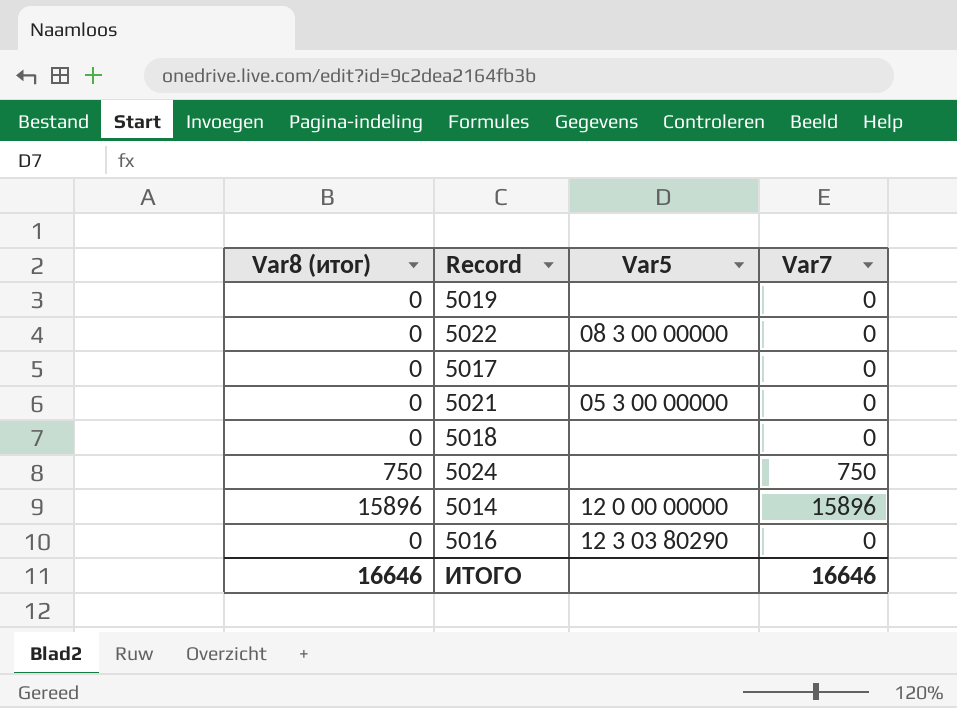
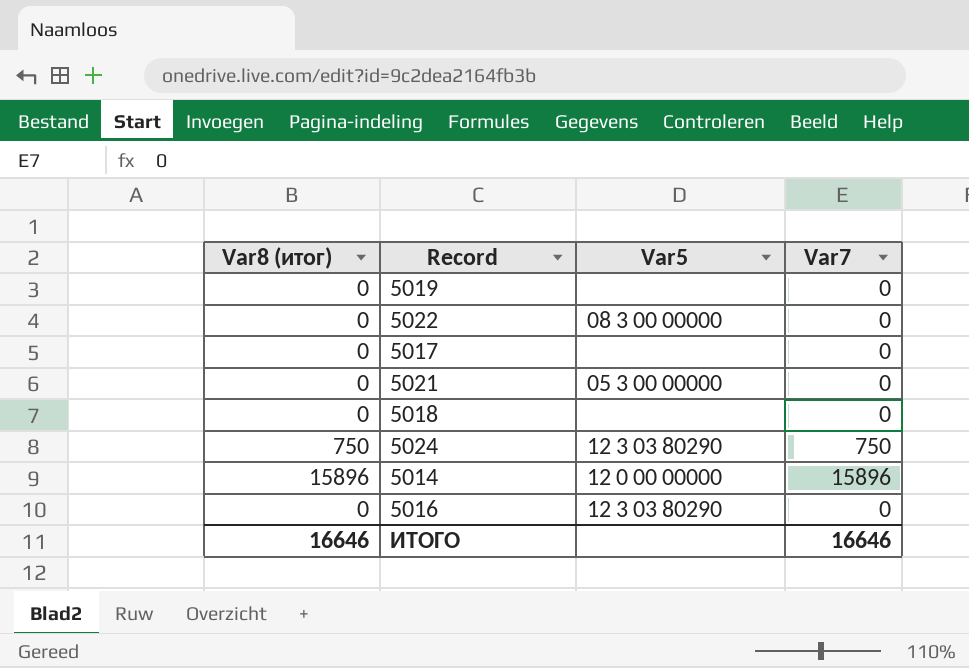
5024 | Var5: none -> 12 3 03 80290

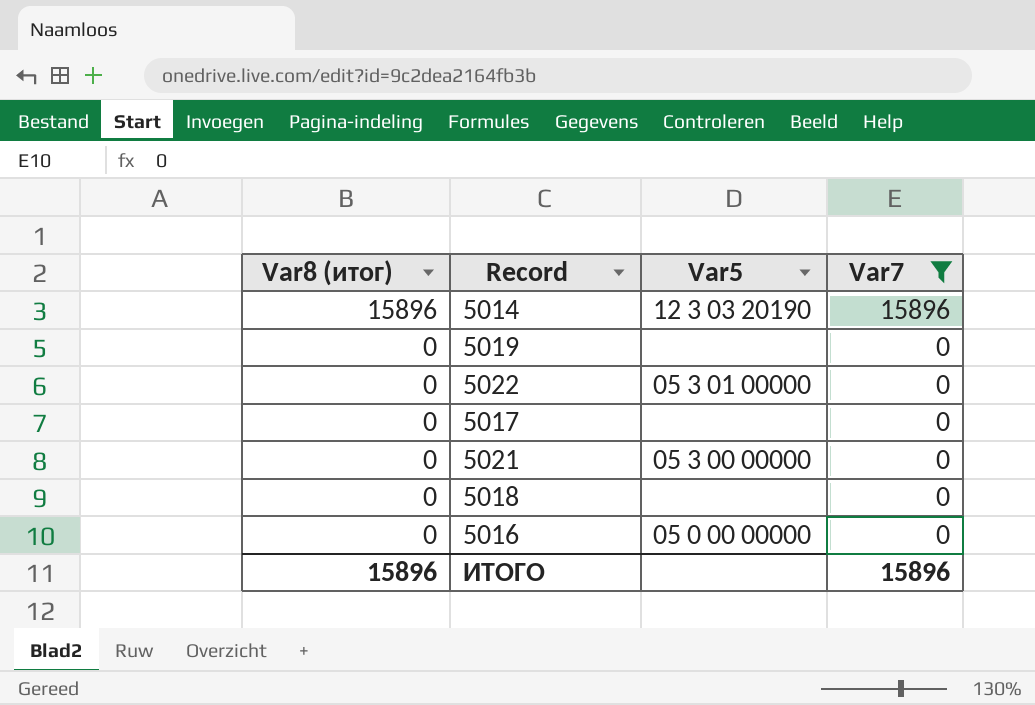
filter: none -> Var7 != 750
row order: none -> Var8 (итог) descending
5014 | Var5: 12 0 00 00000 -> 12 3 03 20190
5022 | Var5: 08 3 00 00000 -> 05 3 01 00000
5016 | Var5: 12 3 03 80290 -> 05 0 00 00000
ИТОГО | Var8 (итог): 16646 -> 15896
ИТОГО | Var7: 16646 -> 15896

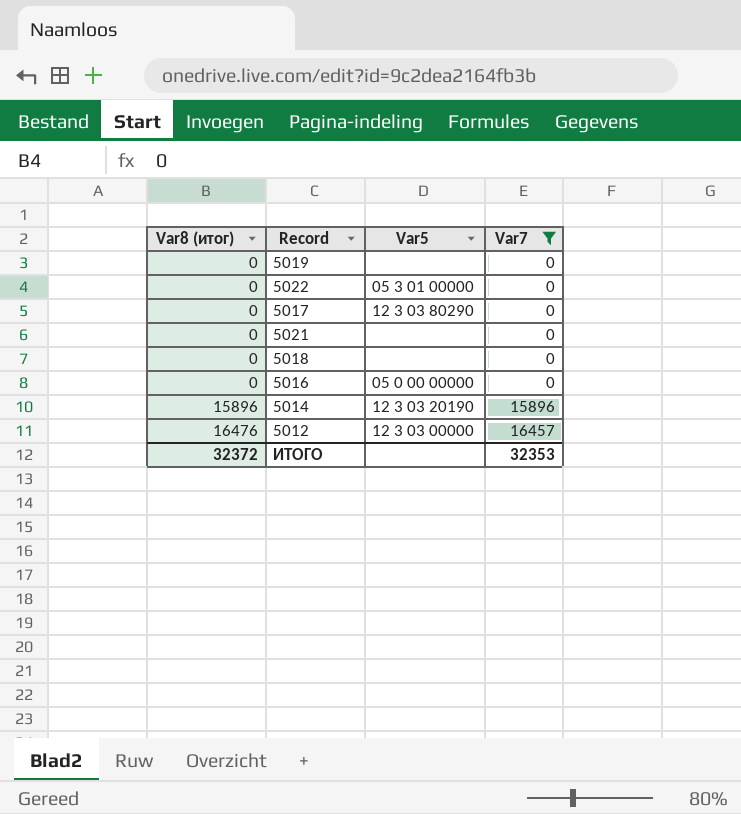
row order: Var8 (итог) descending -> Var8 (итог) ascending
5017 | Var5: none -> 12 3 03 80290
5021 | Var5: 05 3 00 00000 -> none
row 5012: none -> 16476 | 12 3 03 00000 | 16457
ИТОГО | Var8 (итог): 15896 -> 32372
ИТОГО | Var7: 15896 -> 32353

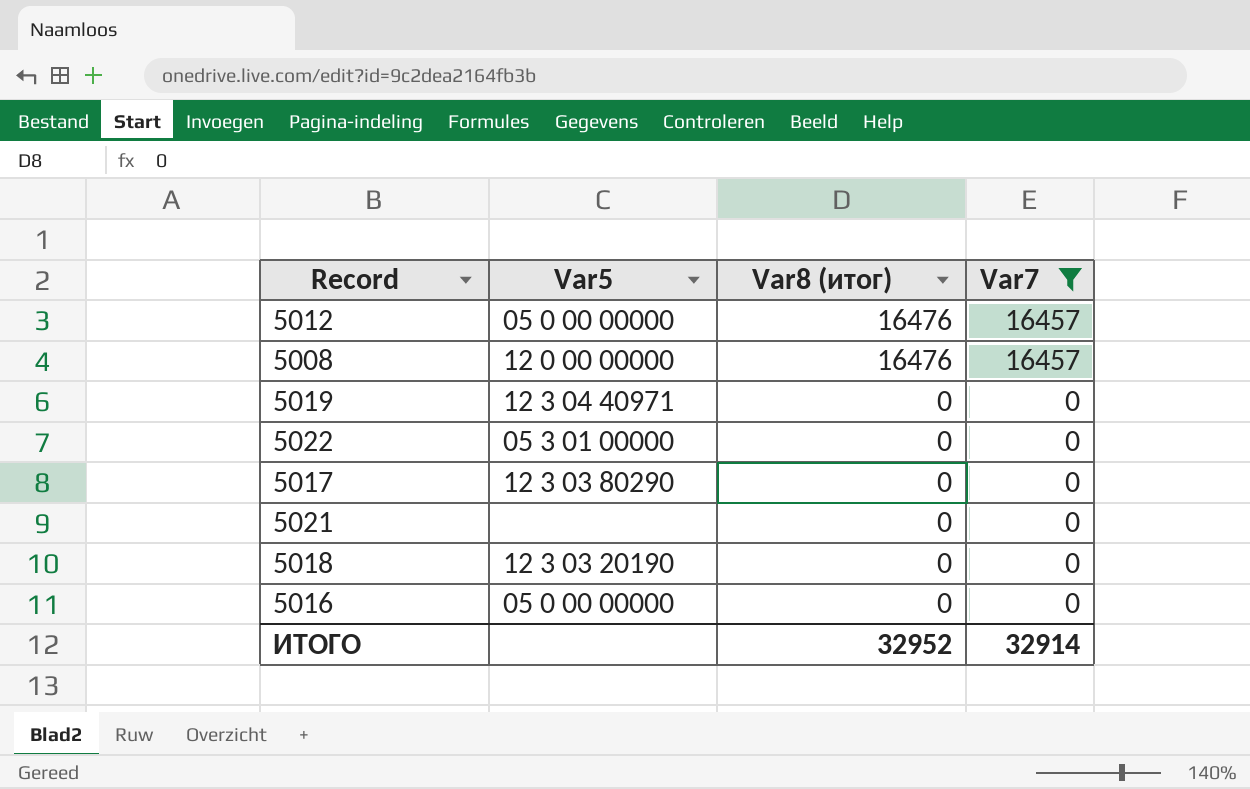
row order: Var8 (итог) ascending -> Var8 (итог) descending
column Var8 (итог) | position: 1 -> 3
row 5014: 15896 | 12 3 03 20190 | 15896 -> none
5012 | Var5: 12 3 03 00000 -> 05 0 00 00000
row 5008: none -> 12 0 00 00000 | 16476 | 16457
5019 | Var5: none -> 12 3 04 40971
5018 | Var5: none -> 12 3 03 20190
ИТОГО | Var8 (итог): 32372 -> 32952
ИТОГО | Var7: 32353 -> 32914

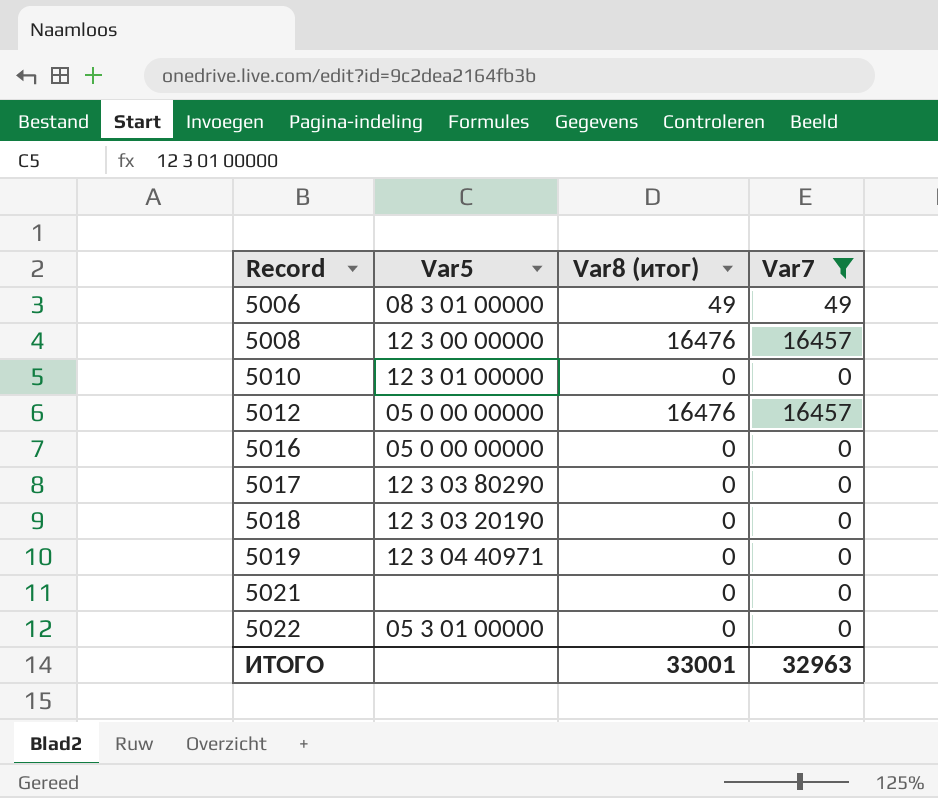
row order: Var8 (итог) descending -> Record ascending
row 5006: none -> 08 3 01 00000 | 49 | 49
5008 | Var5: 12 0 00 00000 -> 12 3 00 00000
row 5010: none -> 12 3 01 00000 | 0 | 0
ИТОГО | Var8 (итог): 32952 -> 33001
ИТОГО | Var7: 32914 -> 32963

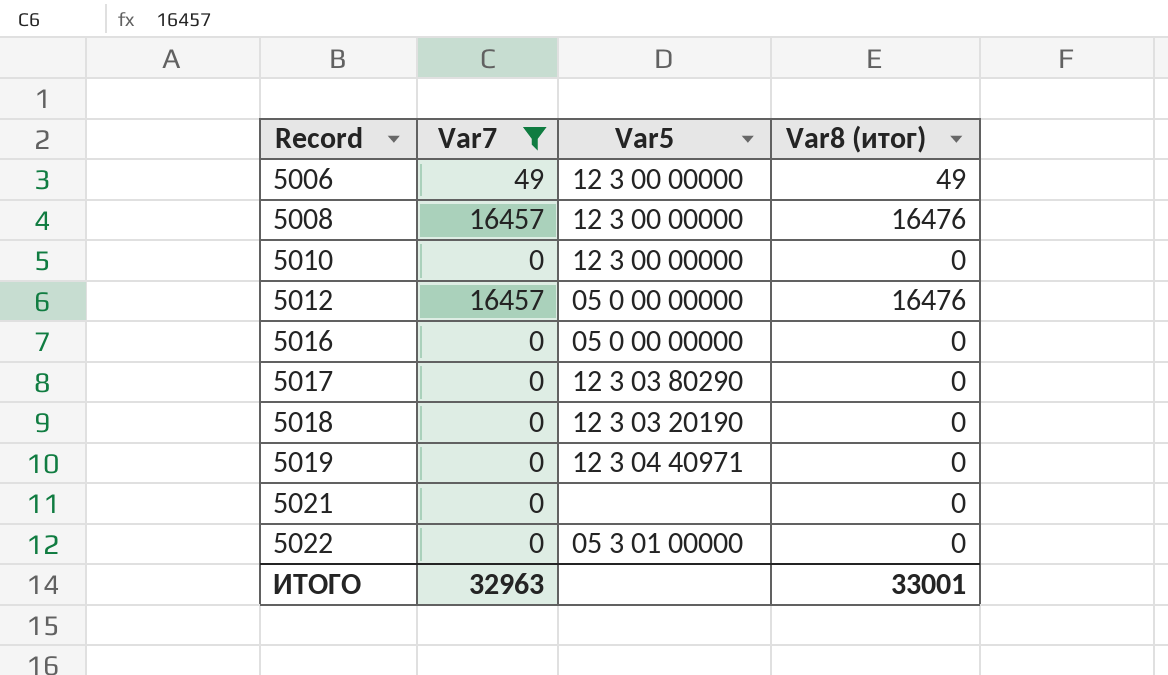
column Var7 | position: 4 -> 2
5006 | Var5: 08 3 01 00000 -> 12 3 00 00000
5010 | Var5: 12 3 01 00000 -> 12 3 00 00000

